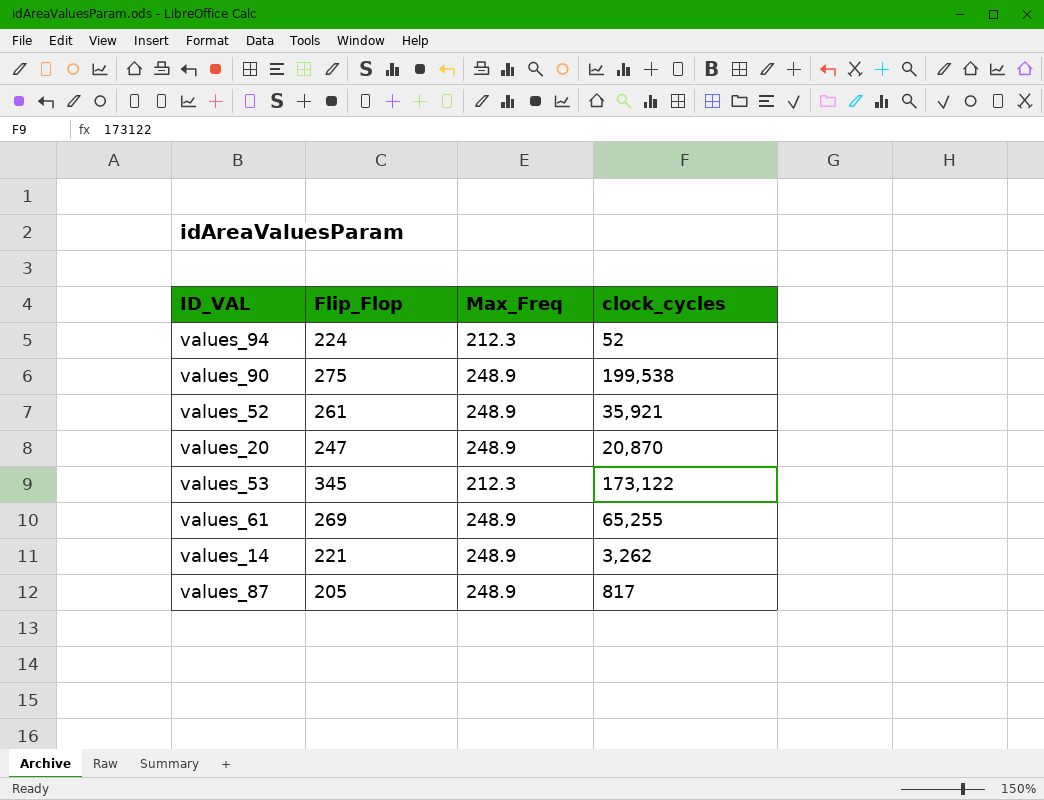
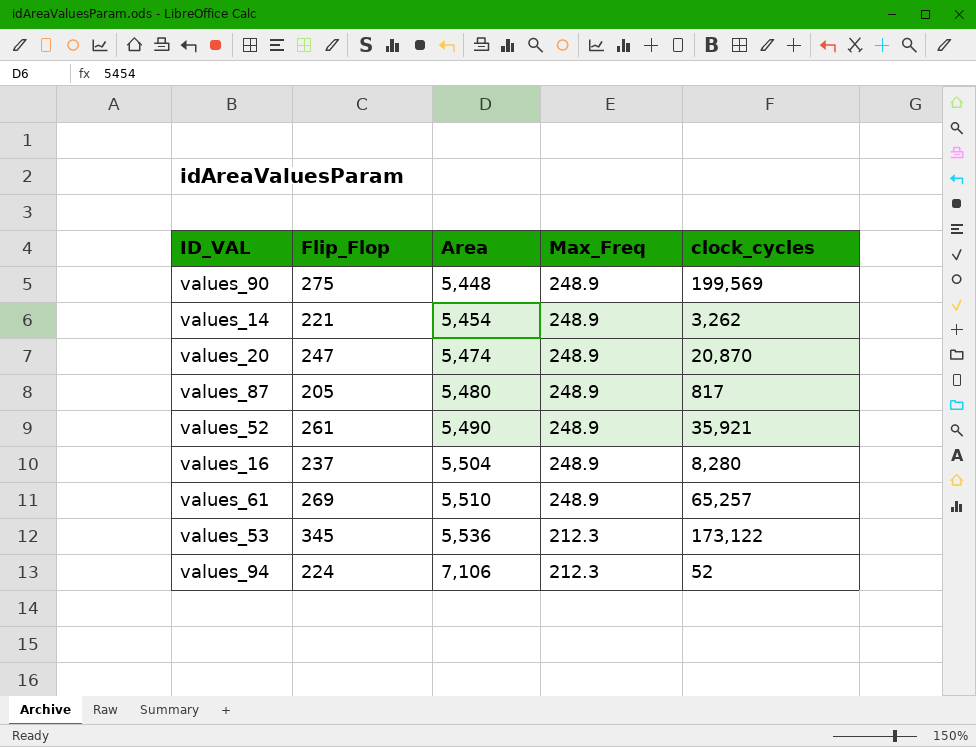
row order: none -> Area ascending
column Area | position: none -> 3
values_90 | clock_cycles: 199,538 -> 199,569
row values_16: none -> 237 | 5,504 | 248.9 | 8,280
values_61 | clock_cycles: 65,255 -> 65,257

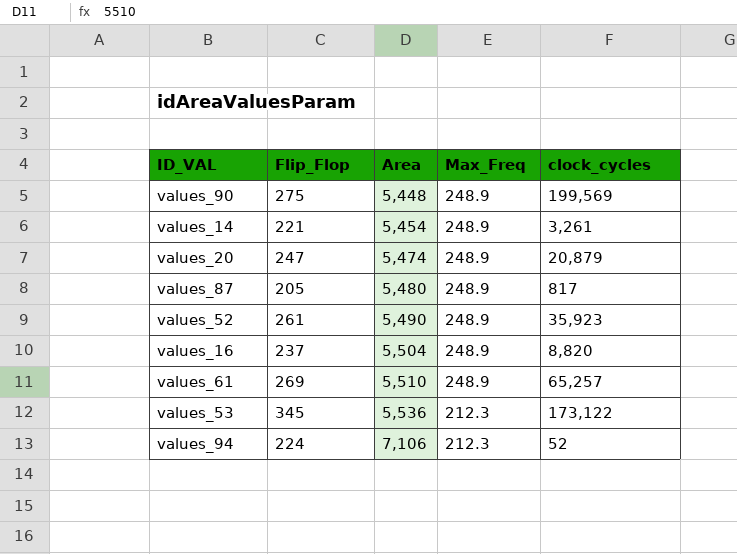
values_14 | clock_cycles: 3,262 -> 3,261
values_20 | clock_cycles: 20,870 -> 20,879
values_52 | clock_cycles: 35,921 -> 35,923
values_16 | clock_cycles: 8,280 -> 8,820

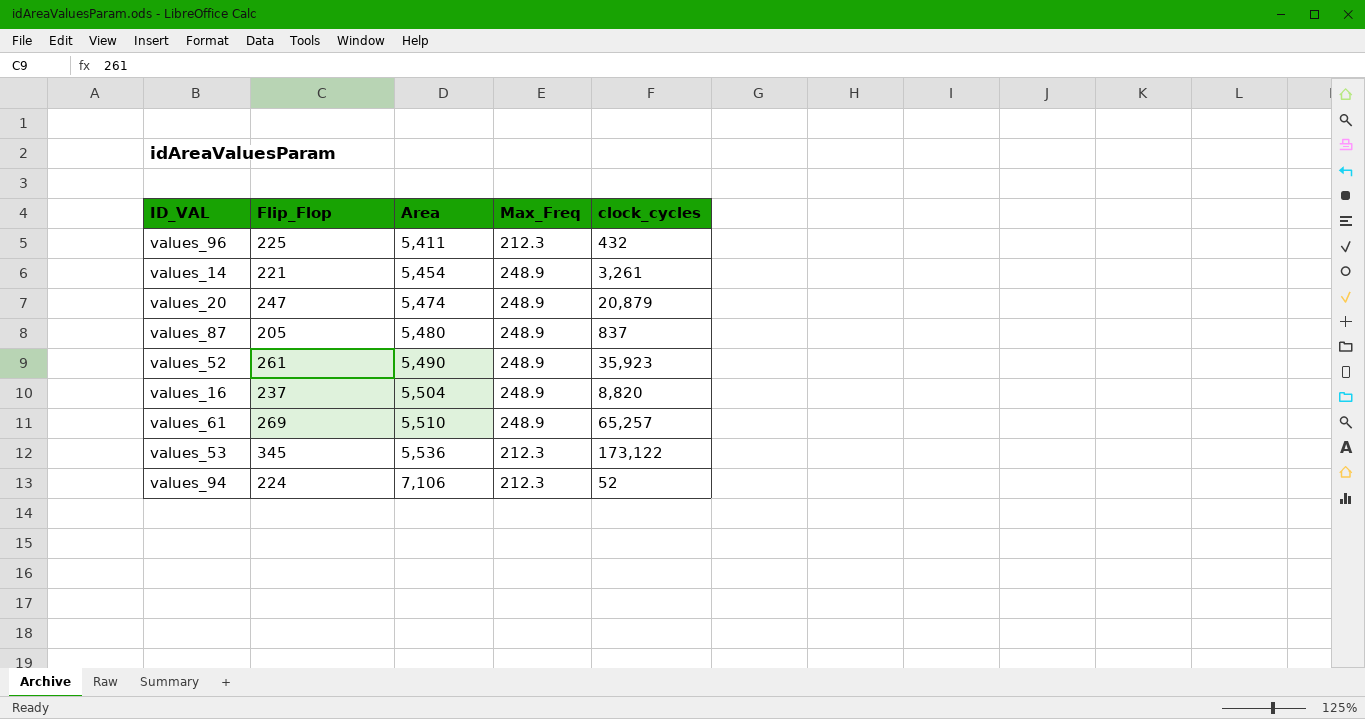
row values_90: 275 | 5,448 | 248.9 | 199,569 -> none
row values_96: none -> 225 | 5,411 | 212.3 | 432
values_87 | clock_cycles: 817 -> 837

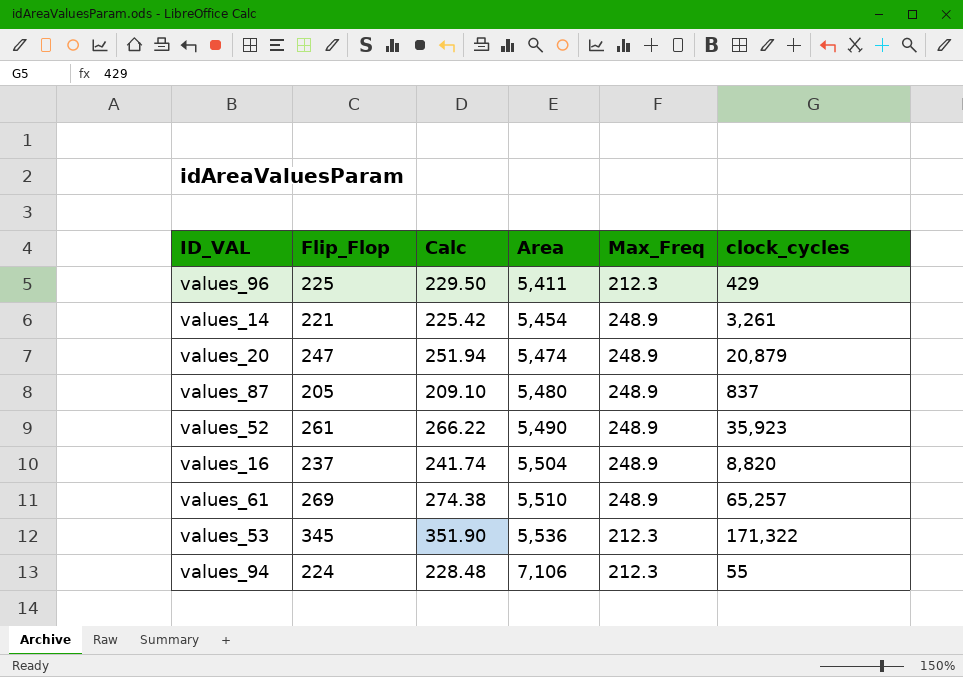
column Calc | formula: none -> [Flip_Flop] * 1.02
values_96 | clock_cycles: 432 -> 429
values_53 | clock_cycles: 173,122 -> 171,322
values_94 | clock_cycles: 52 -> 55

